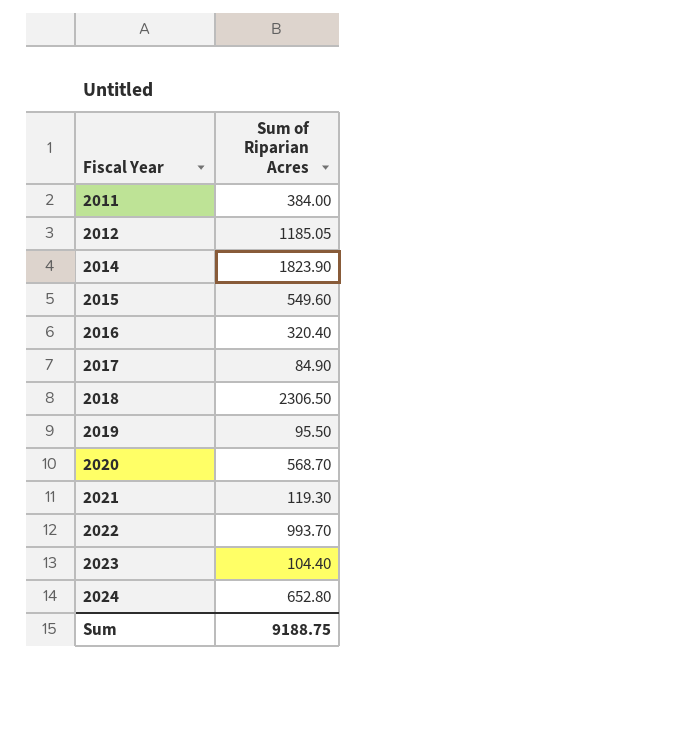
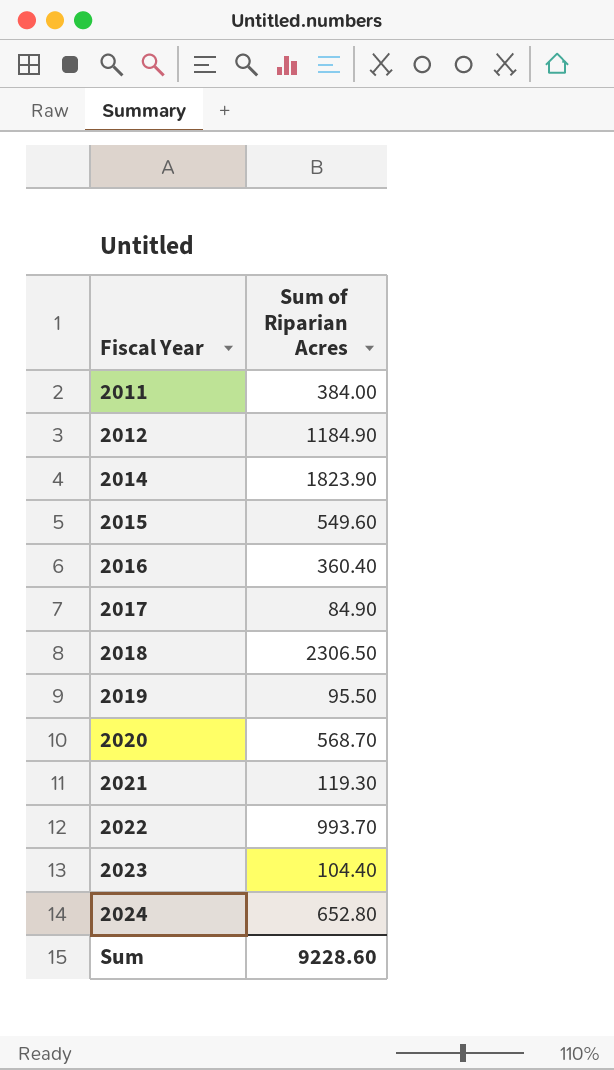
2012 | Sum of Riparian Acres: 1185.05 -> 1184.90
2016 | Sum of Riparian Acres: 320.40 -> 360.40
Sum | Sum of Riparian Acres: 9188.75 -> 9228.60

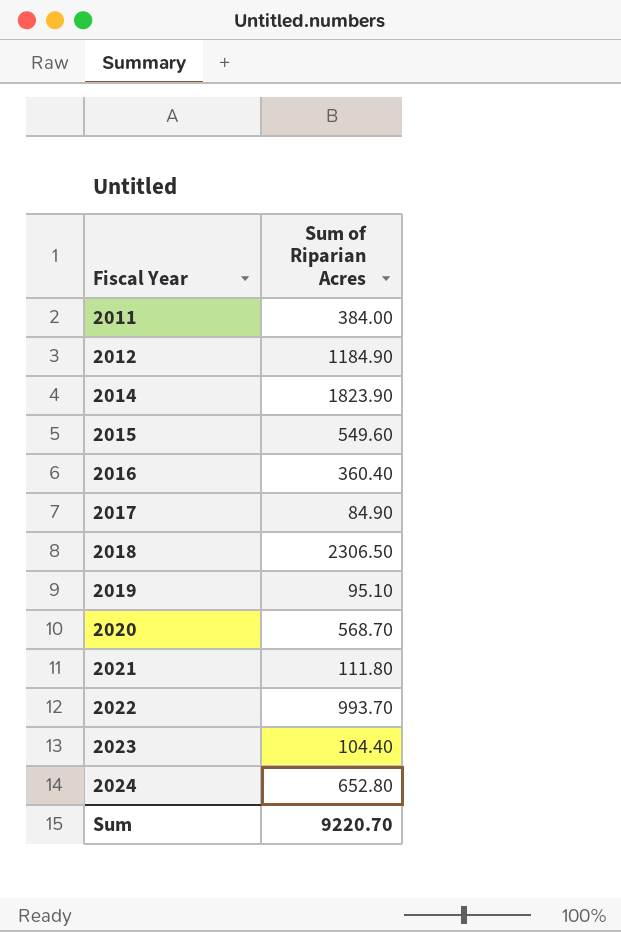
2019 | Sum of Riparian Acres: 95.50 -> 95.10
2021 | Sum of Riparian Acres: 119.30 -> 111.80
Sum | Sum of Riparian Acres: 9228.60 -> 9220.70

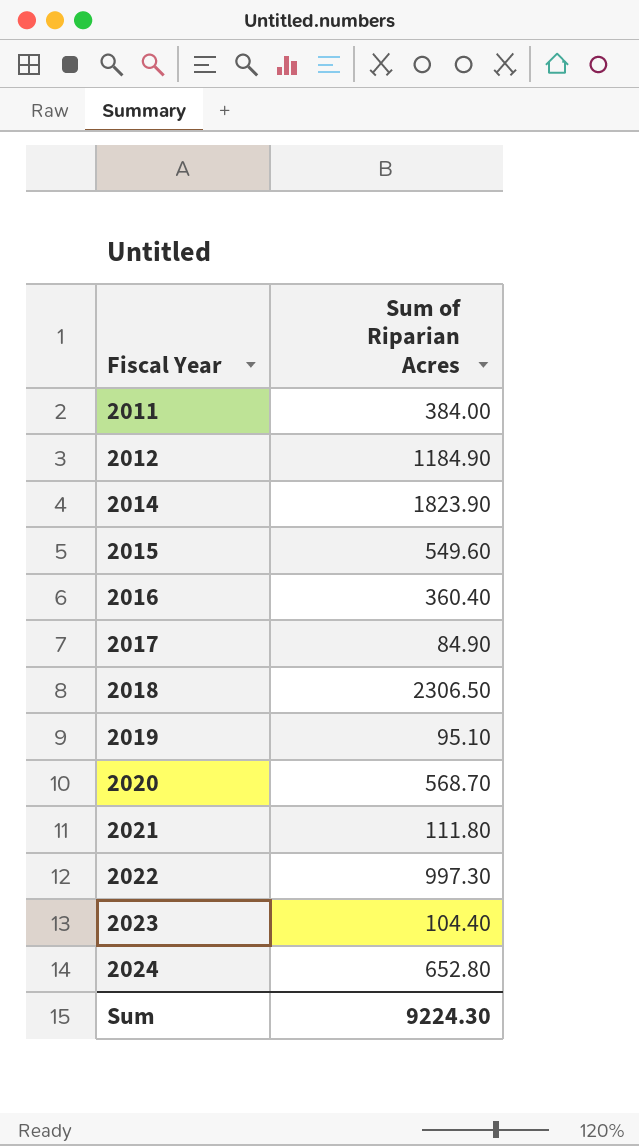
2022 | Sum of Riparian Acres: 993.70 -> 997.30
Sum | Sum of Riparian Acres: 9220.70 -> 9224.30

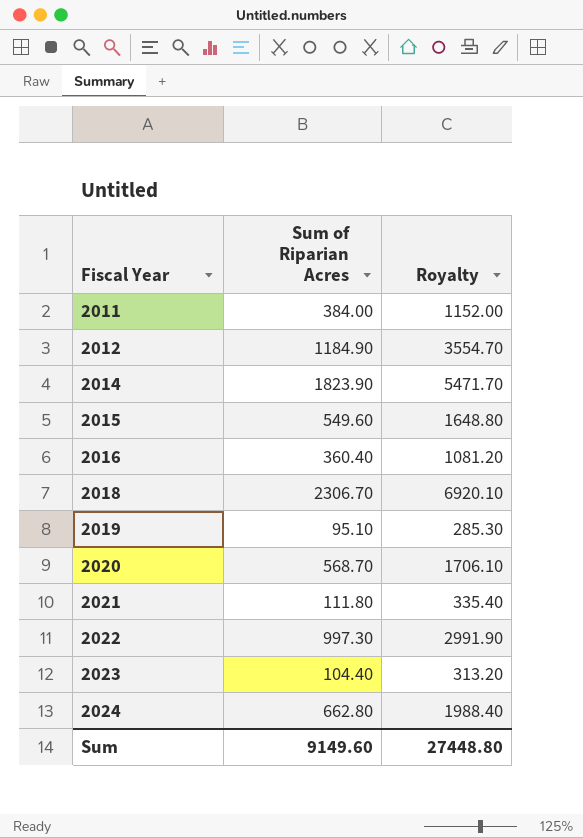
column Royalty | formula: none -> [Sum of Riparian Acres] * 3
row 2017: 84.90 -> none
2018 | Sum of Riparian Acres: 2306.50 -> 2306.70
2024 | Sum of Riparian Acres: 652.80 -> 662.80
Sum | Sum of Riparian Acres: 9224.30 -> 9149.60

